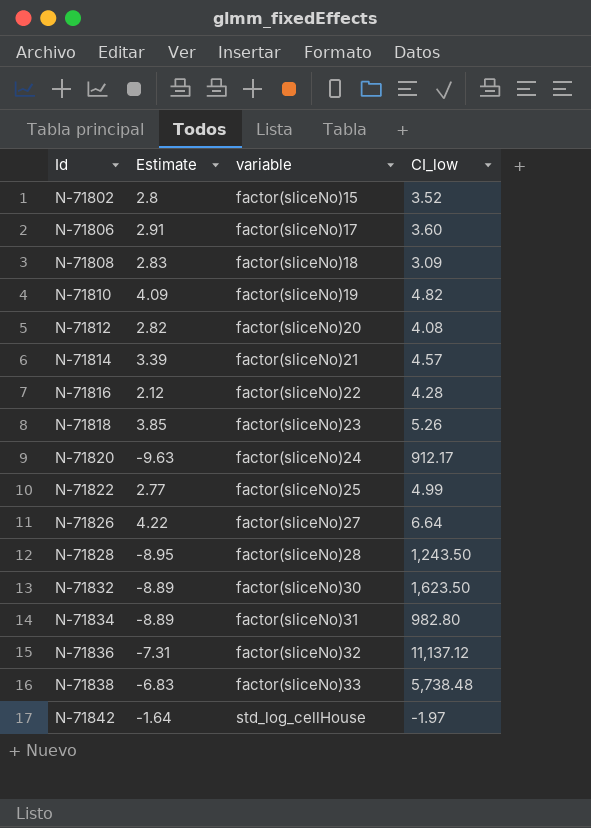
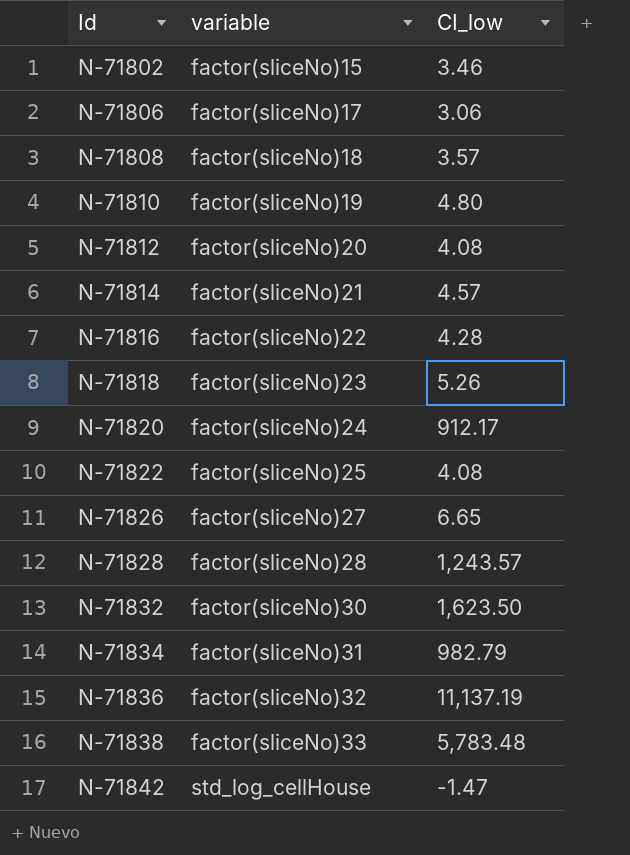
column Estimate | position: 2 -> none
N-71802 | CI_low: 3.52 -> 3.46
N-71806 | CI_low: 3.60 -> 3.06
N-71808 | CI_low: 3.09 -> 3.57
N-71810 | CI_low: 4.82 -> 4.80
N-71822 | CI_low: 4.99 -> 4.08
N-71826 | CI_low: 6.64 -> 6.65
N-71828 | CI_low: 1,243.50 -> 1,243.57
N-71834 | CI_low: 982.80 -> 982.79
N-71836 | CI_low: 11,137.12 -> 11,137.19
N-71838 | CI_low: 5,738.48 -> 5,783.48
N-71842 | CI_low: -1.97 -> -1.47

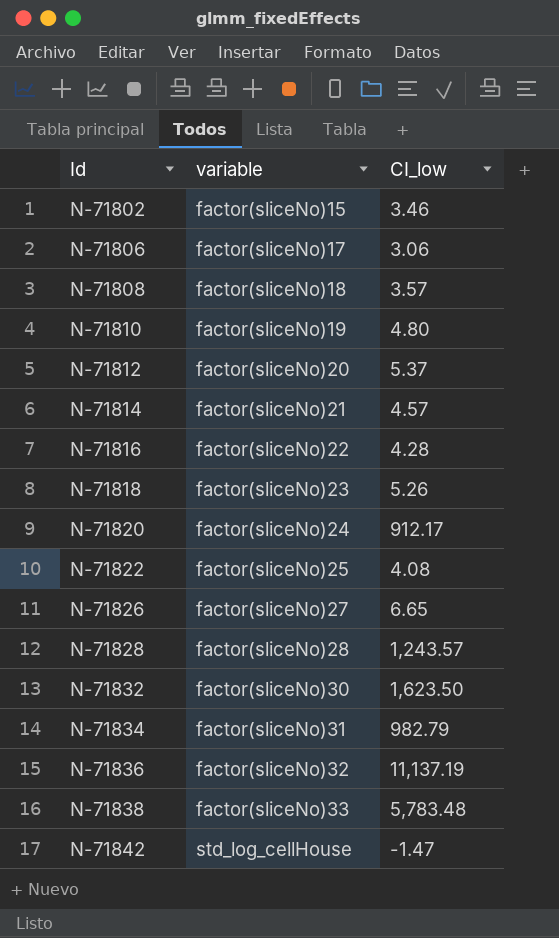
N-71812 | CI_low: 4.08 -> 5.37

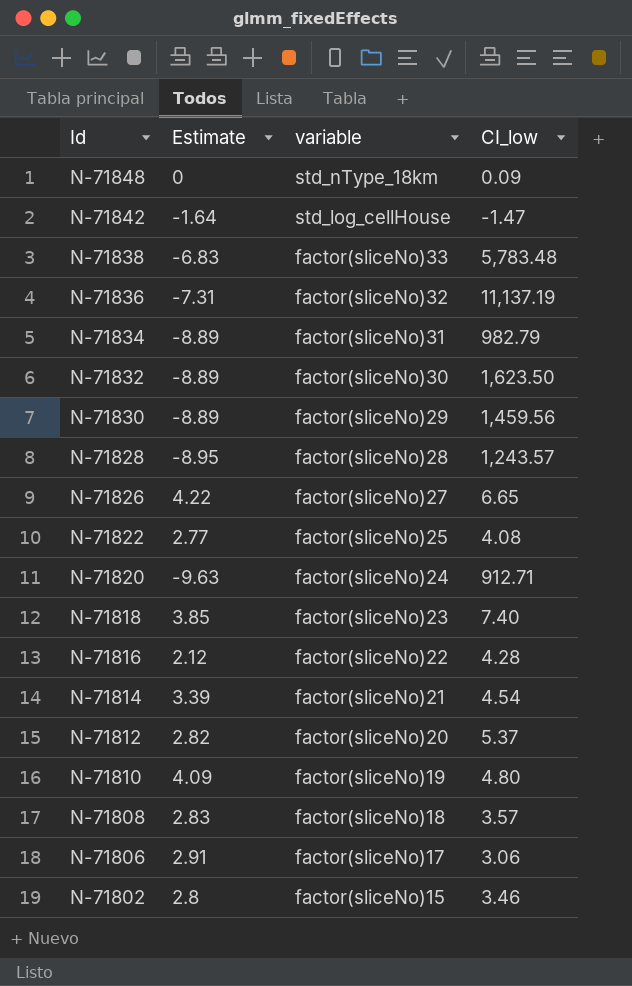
row order: Id ascending -> Id descending
column Estimate | position: none -> 2
row N-71848: none -> 0 | std_nType_18km | 0.09
row N-71830: none -> -8.89 | factor(sliceNo)29 | 1,459.56
N-71820 | CI_low: 912.17 -> 912.71
N-71818 | CI_low: 5.26 -> 7.40
N-71814 | CI_low: 4.57 -> 4.54

